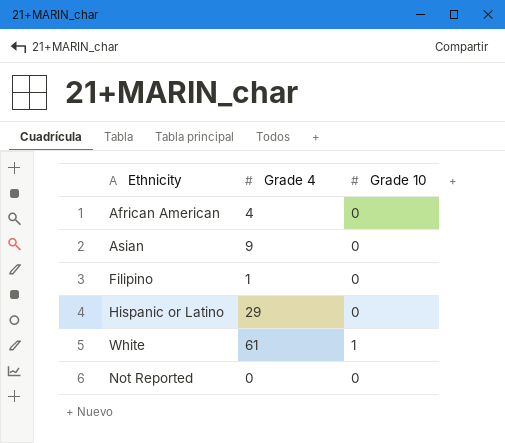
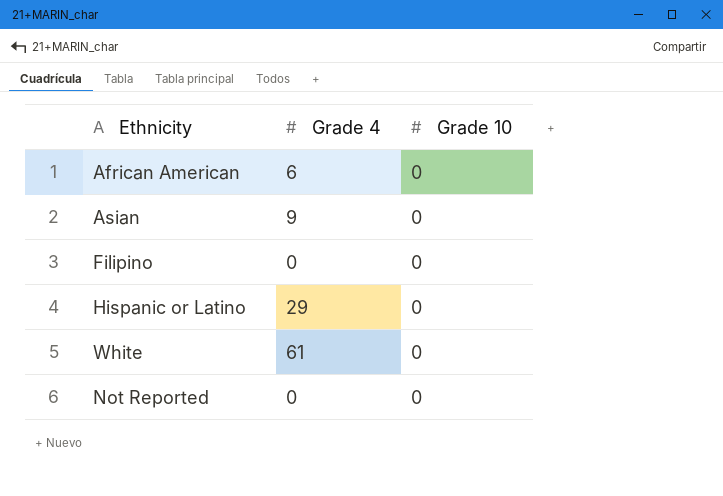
African American | Grade 4: 4 -> 6
Filipino | Grade 4: 1 -> 0
White | Grade 10: 1 -> 0

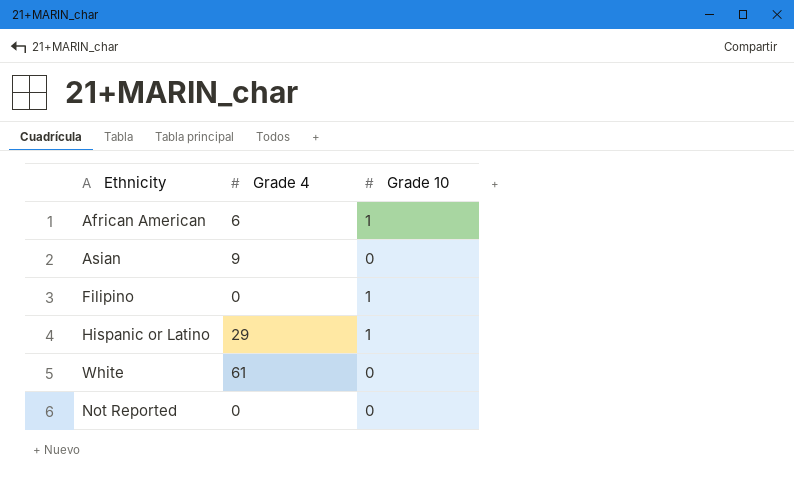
African American | Grade 10: 0 -> 1
Filipino | Grade 10: 0 -> 1
Hispanic or Latino | Grade 10: 0 -> 1

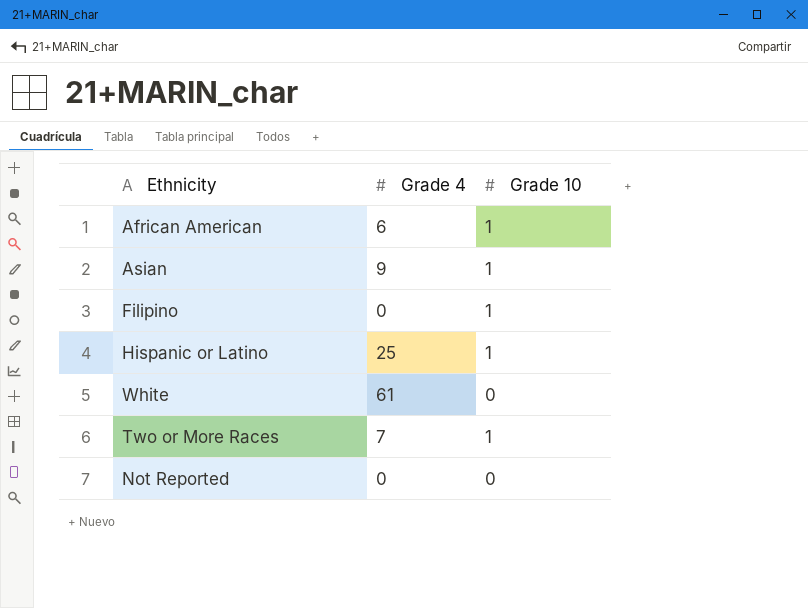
Asian | Grade 10: 0 -> 1
Hispanic or Latino | Grade 4: 29 -> 25
row Two or More Races: none -> 7 | 1

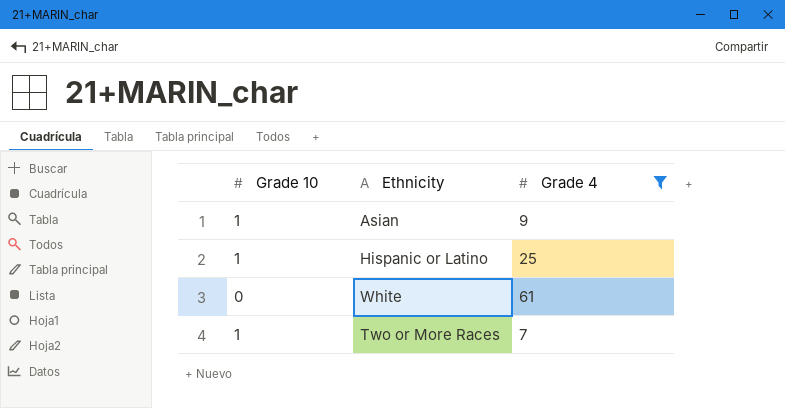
filter: none -> Grade 4 >= 7
column Grade 10 | position: 3 -> 1

